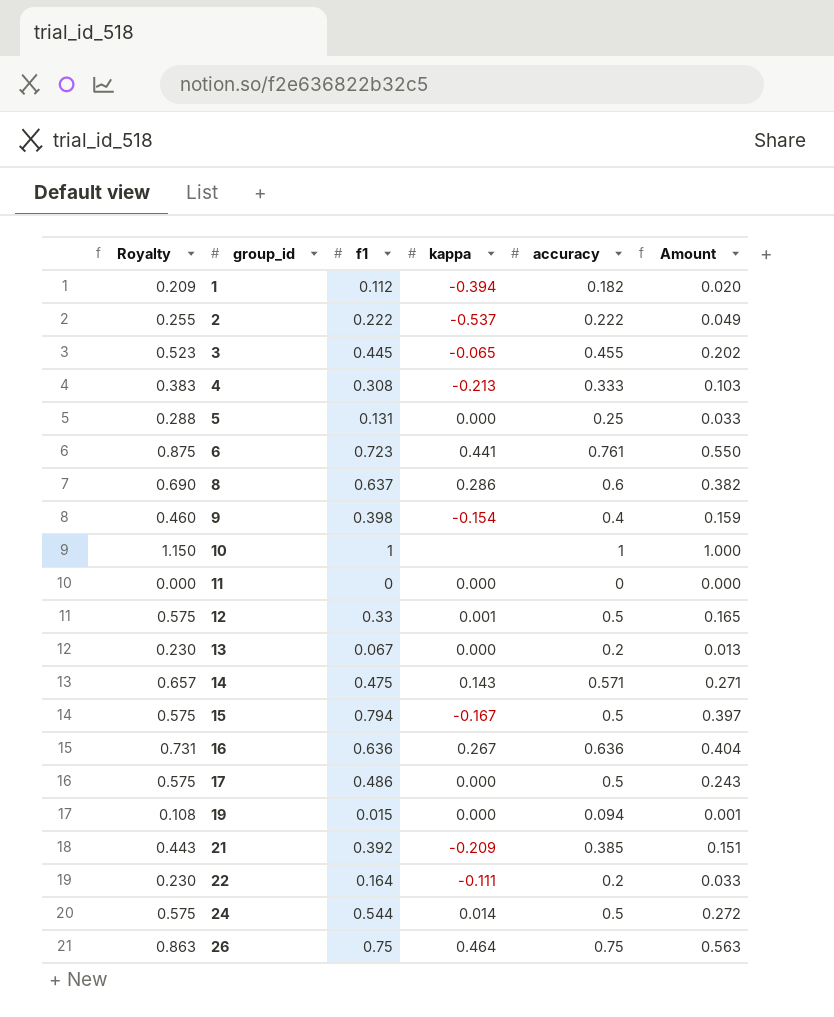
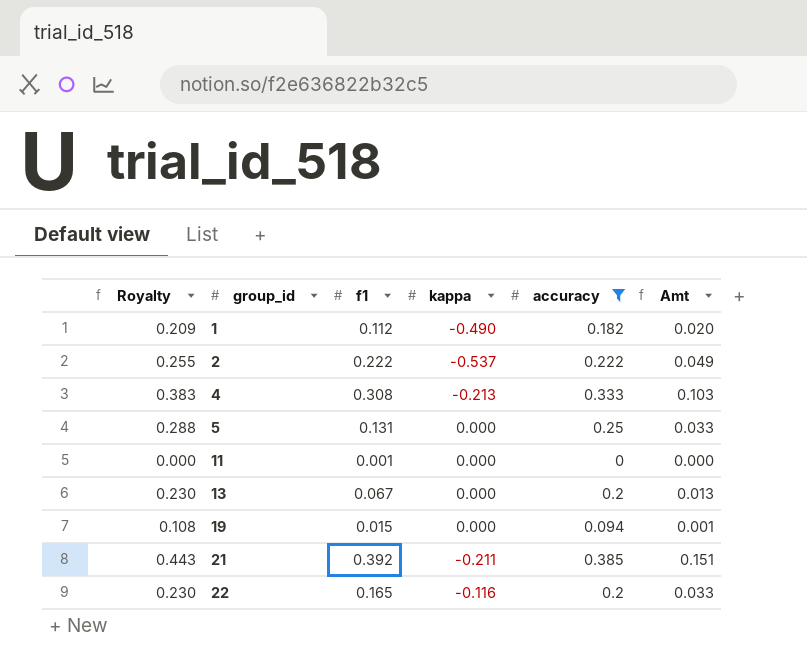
filter: none -> accuracy <= 0.385
column name: Amount -> Amt
1 | kappa: -0.394 -> -0.490
11 | f1: 0 -> 0.001
21 | kappa: -0.209 -> -0.211
22 | f1: 0.164 -> 0.165
22 | kappa: -0.111 -> -0.116

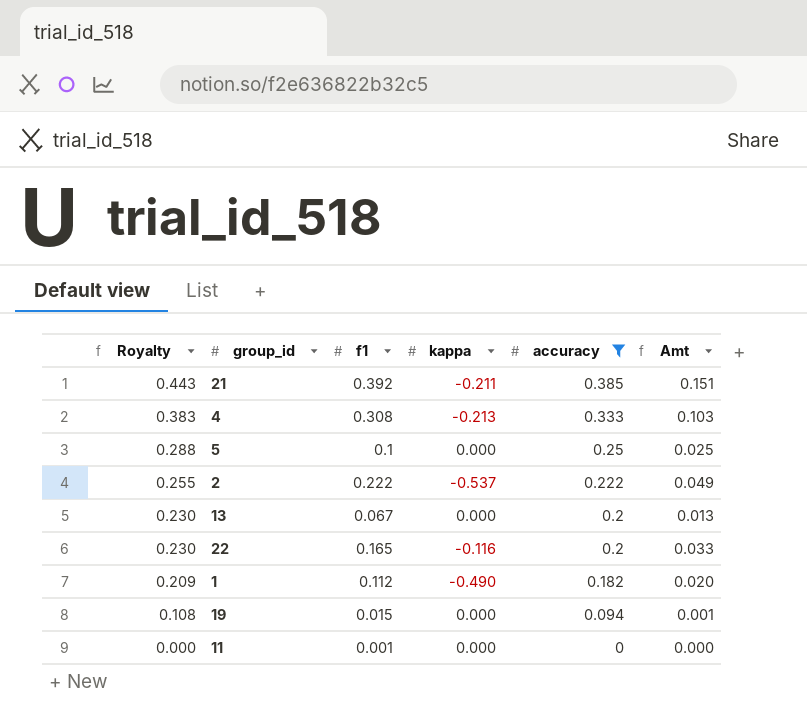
row order: group_id ascending -> Royalty descending
5 | f1: 0.131 -> 0.1
5 | Amt: 0.033 -> 0.025

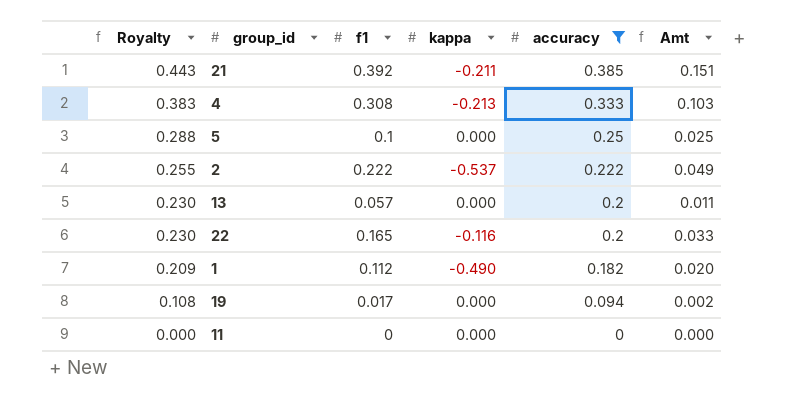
13 | f1: 0.067 -> 0.057
13 | Amt: 0.013 -> 0.011
19 | f1: 0.015 -> 0.017
19 | Amt: 0.001 -> 0.002
11 | f1: 0.001 -> 0

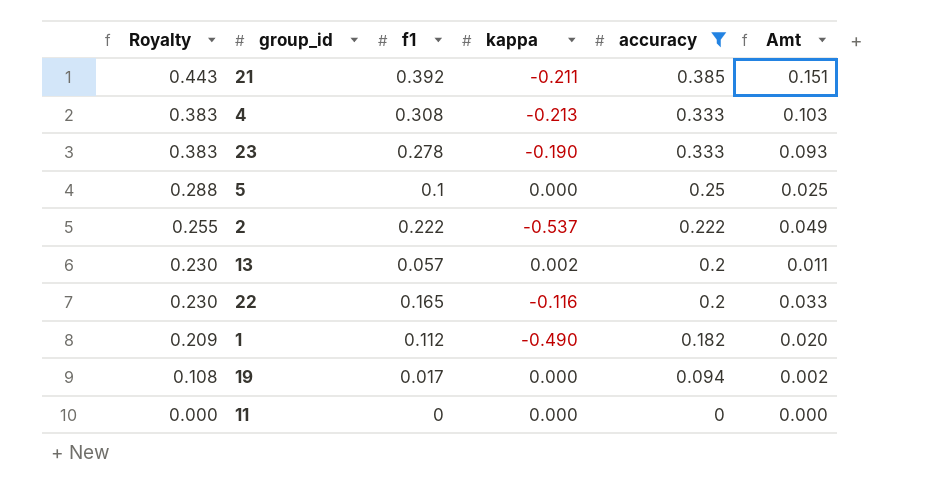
row 23: none -> 0.383 | 0.278 | -0.190 | 0.333 | 0.093
13 | kappa: 0.000 -> 0.002

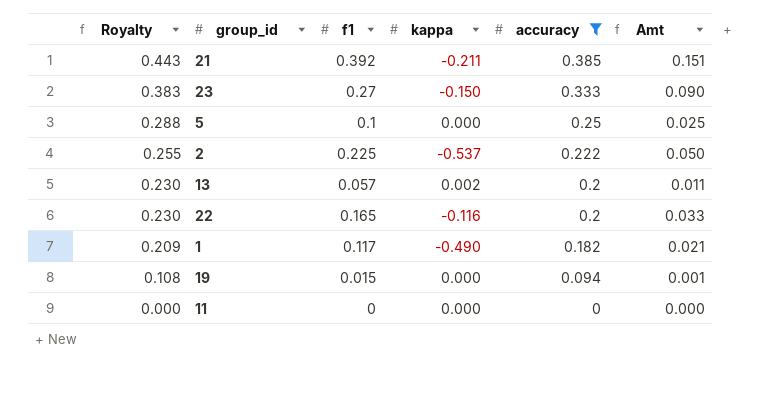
row 4: 0.383 | 0.308 | -0.213 | 0.333 | 0.103 -> none
23 | f1: 0.278 -> 0.27
23 | kappa: -0.190 -> -0.150
23 | Amt: 0.093 -> 0.090
2 | f1: 0.222 -> 0.225
2 | Amt: 0.049 -> 0.050
1 | f1: 0.112 -> 0.117
1 | Amt: 0.020 -> 0.021
19 | f1: 0.017 -> 0.015
19 | Amt: 0.002 -> 0.001

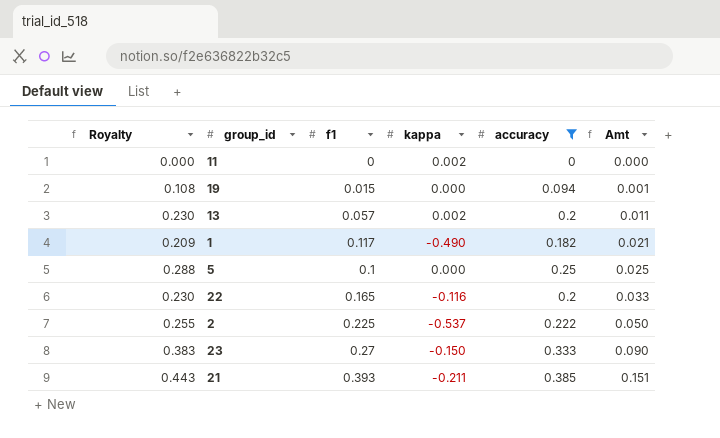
row order: Royalty descending -> Amt ascending
11 | kappa: 0.000 -> 0.002
21 | f1: 0.392 -> 0.393

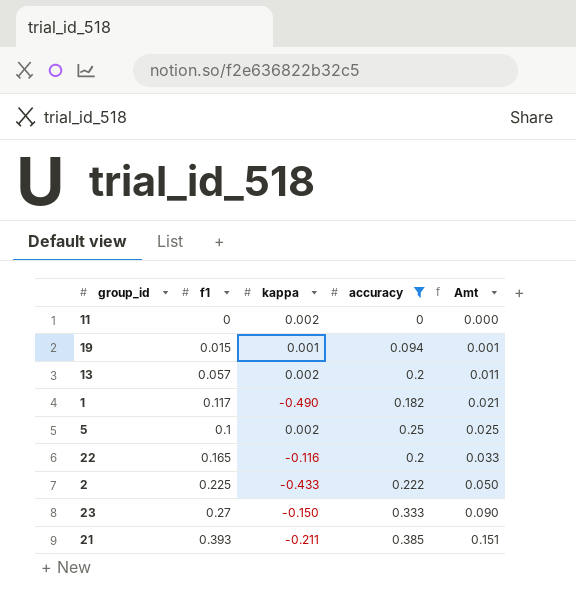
column Royalty | formula: [accuracy] * 1.15 -> none
19 | kappa: 0.000 -> 0.001
5 | kappa: 0.000 -> 0.002
2 | kappa: -0.537 -> -0.433

